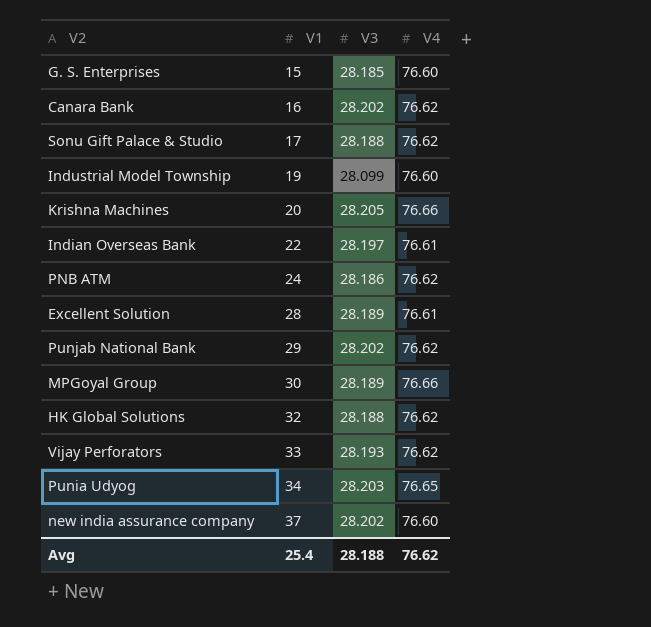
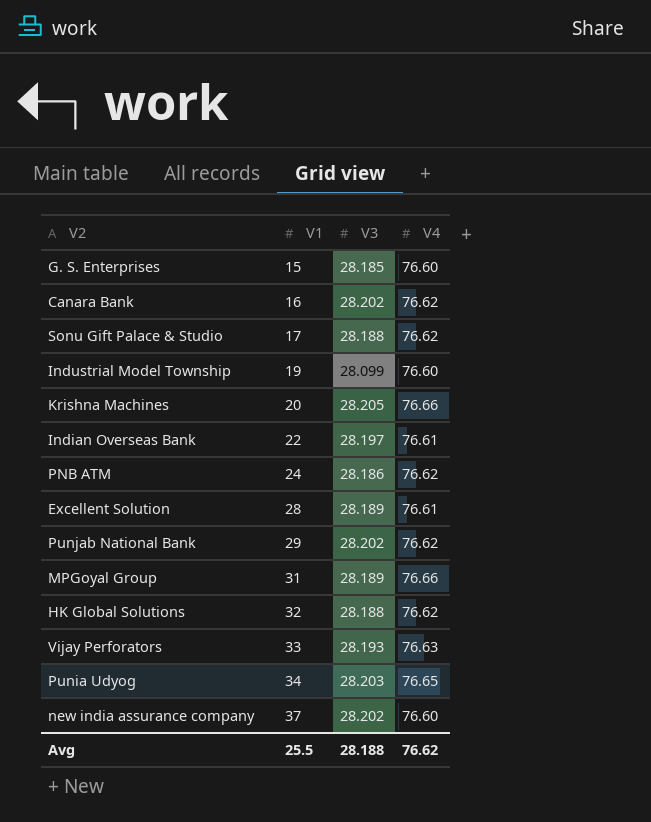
MPGoyal Group | V1: 30 -> 31
Vijay Perforators | V4: 76.62 -> 76.63
Avg | V1: 25.4 -> 25.5

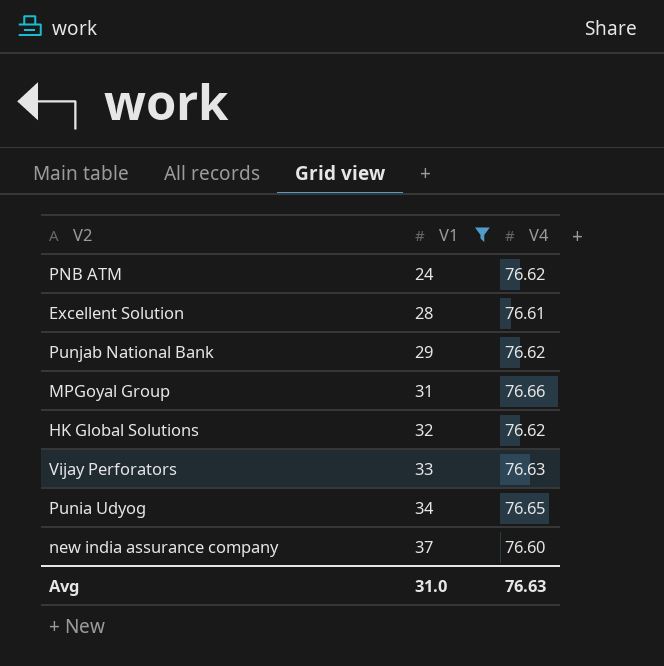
filter: none -> V1 >= 24
column V3 | position: 3 -> none
Avg | V1: 25.5 -> 31.0
Avg | V4: 76.62 -> 76.63

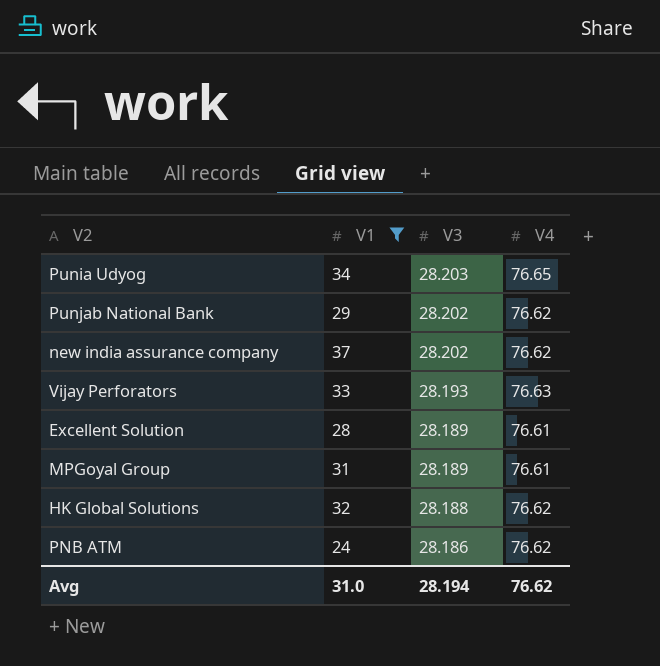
row order: V1 ascending -> V3 descending
column V3 | position: none -> 3
new india assurance company | V4: 76.60 -> 76.62
MPGoyal Group | V4: 76.66 -> 76.61
Avg | V4: 76.63 -> 76.62

